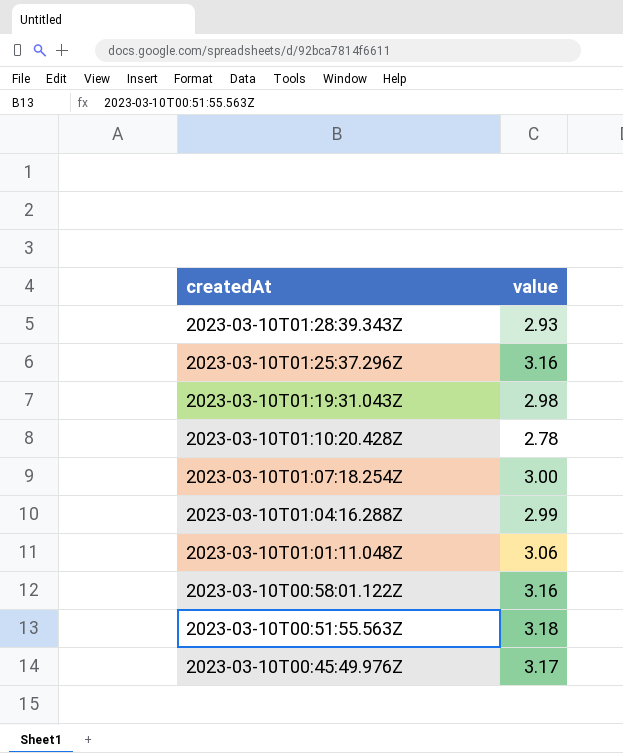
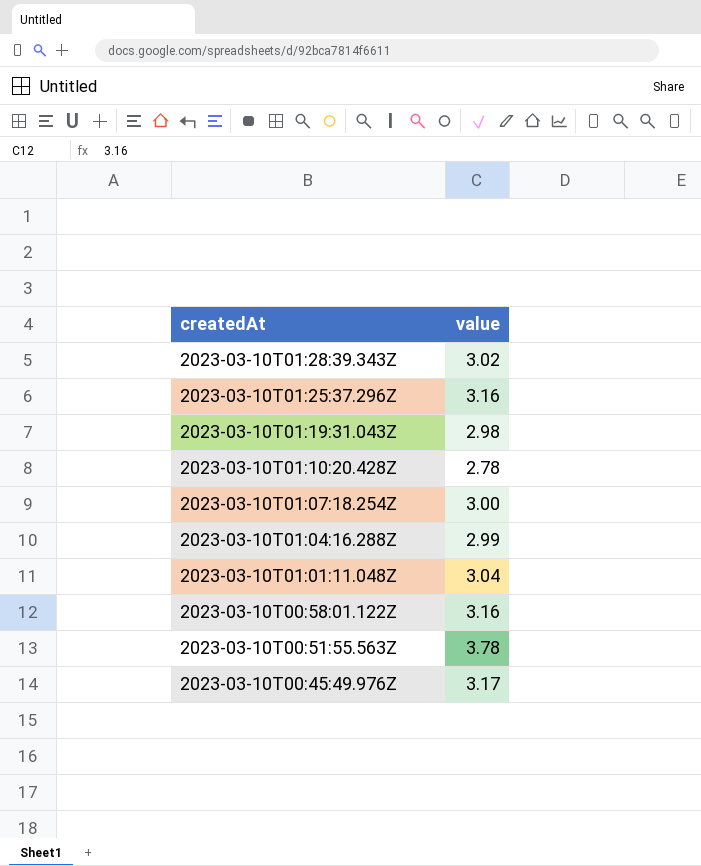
2023-03-10T01:28:39.343Z | value: 2.93 -> 3.02
2023-03-10T01:01:11.048Z | value: 3.06 -> 3.04
2023-03-10T00:51:55.563Z | value: 3.18 -> 3.78

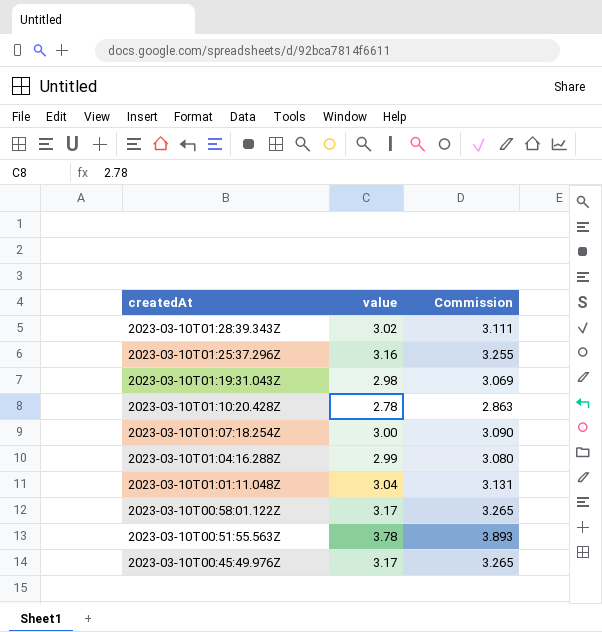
column Commission | formula: none -> [value] * 1.03
2023-03-10T00:58:01.122Z | value: 3.16 -> 3.17

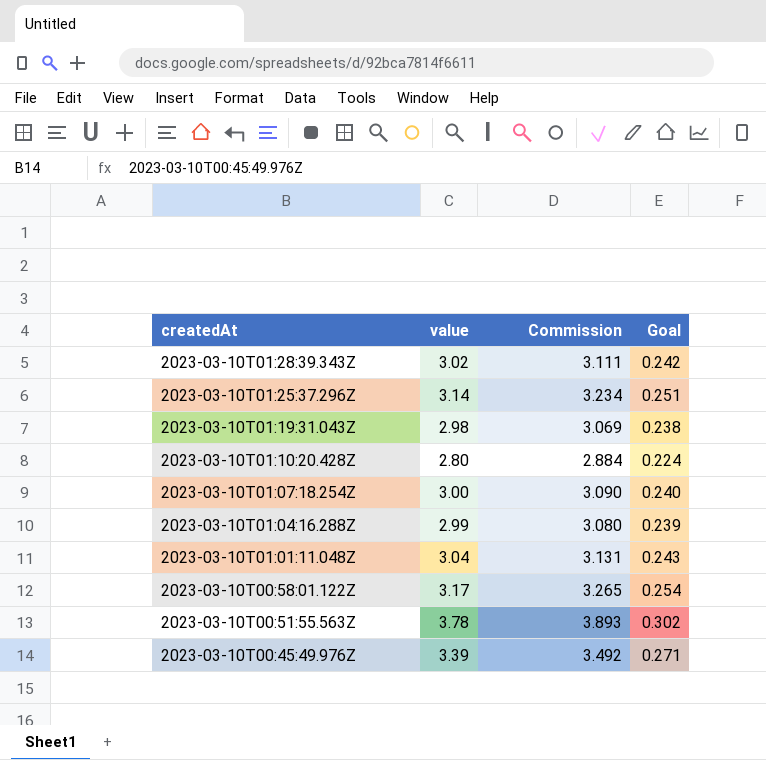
column Goal | formula: none -> [value] * 0.08
2023-03-10T01:25:37.296Z | value: 3.16 -> 3.14
2023-03-10T01:25:37.296Z | Commission: 3.255 -> 3.234
2023-03-10T01:10:20.428Z | value: 2.78 -> 2.80
2023-03-10T01:10:20.428Z | Commission: 2.863 -> 2.884
2023-03-10T00:45:49.976Z | value: 3.17 -> 3.39
2023-03-10T00:45:49.976Z | Commission: 3.265 -> 3.492

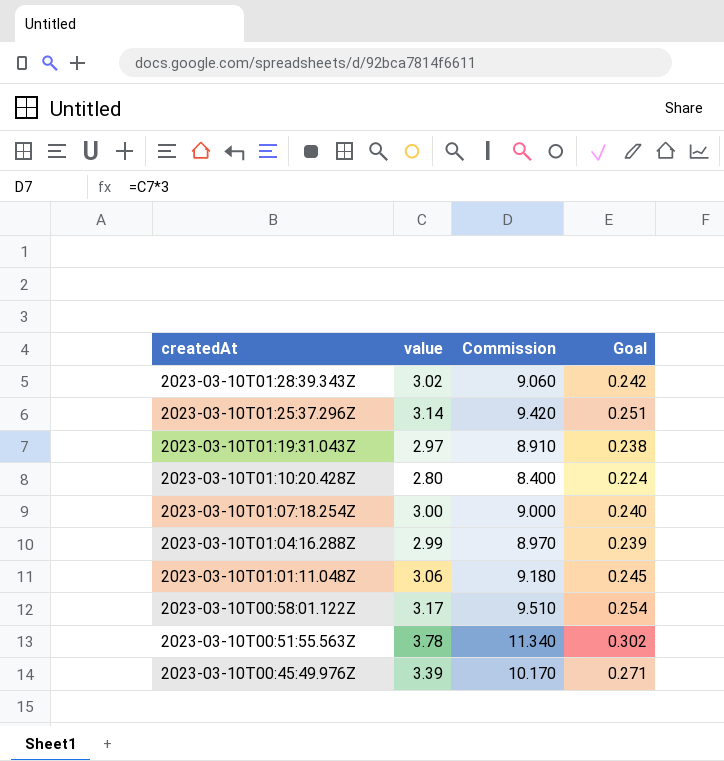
column Commission | formula: [value] * 1.03 -> [value] * 3
2023-03-10T01:19:31.043Z | value: 2.98 -> 2.97
2023-03-10T01:01:11.048Z | value: 3.04 -> 3.06
2023-03-10T01:01:11.048Z | Goal: 0.243 -> 0.245

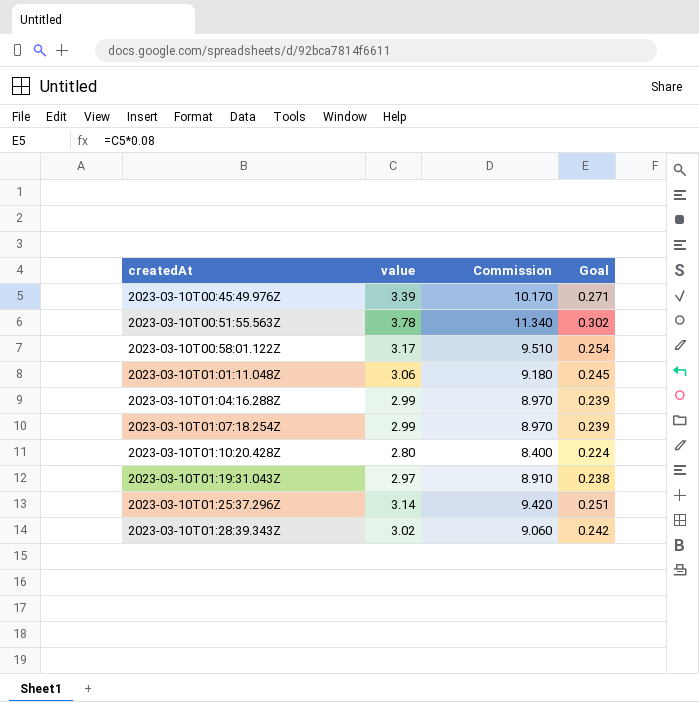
row order: createdAt descending -> createdAt ascending
2023-03-10T01:07:18.254Z | value: 3.00 -> 2.99
2023-03-10T01:07:18.254Z | Commission: 9.000 -> 8.970
2023-03-10T01:07:18.254Z | Goal: 0.240 -> 0.239

